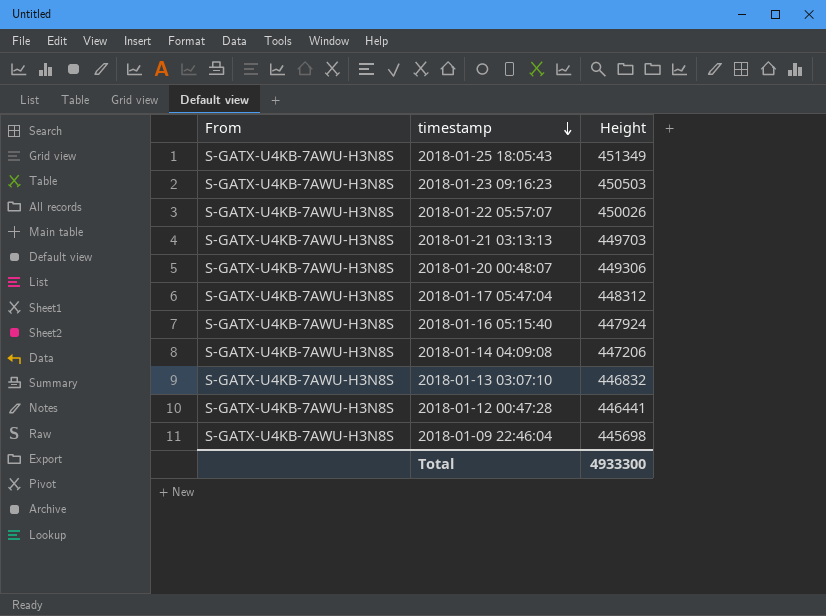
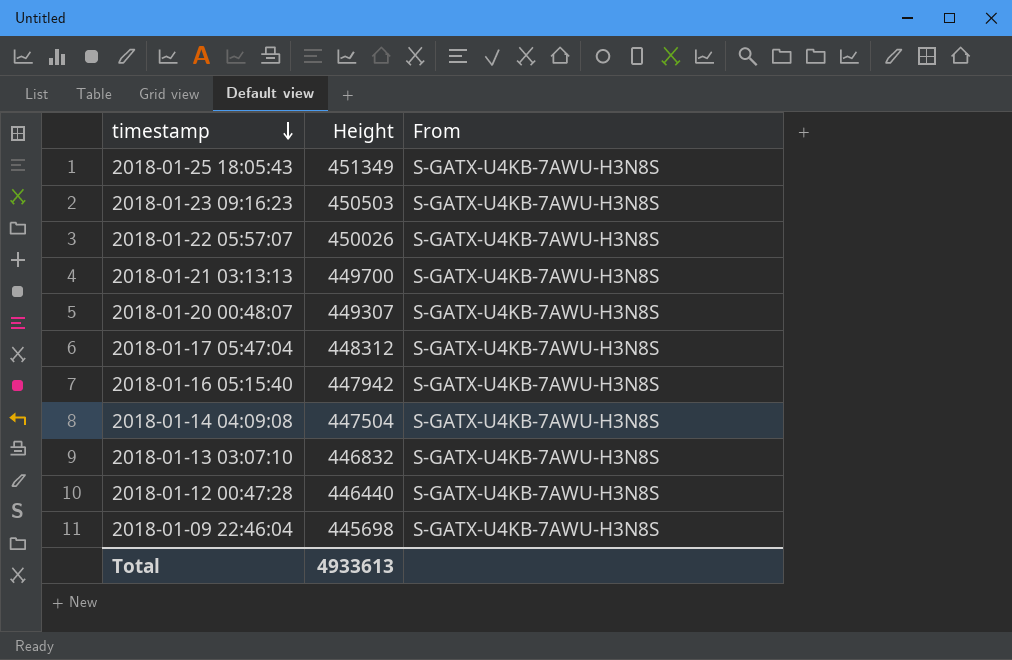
column From | position: 1 -> 3
2018-01-21 03:13:13 | Height: 449703 -> 449700
2018-01-20 00:48:07 | Height: 449306 -> 449307
2018-01-16 05:15:40 | Height: 447924 -> 447942
2018-01-14 04:09:08 | Height: 447206 -> 447504
2018-01-12 00:47:28 | Height: 446441 -> 446440
Total | Height: 4933300 -> 4933613

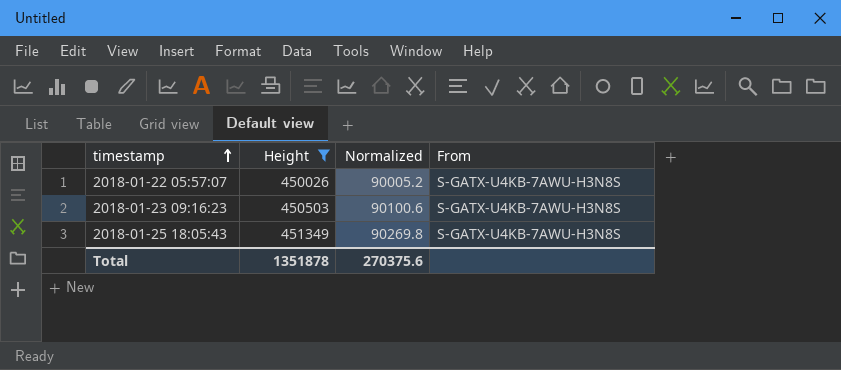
filter: none -> Height >= 450026
row order: timestamp descending -> timestamp ascending
column Normalized | formula: none -> [Height] * 0.2
Total | Height: 4933613 -> 1351878

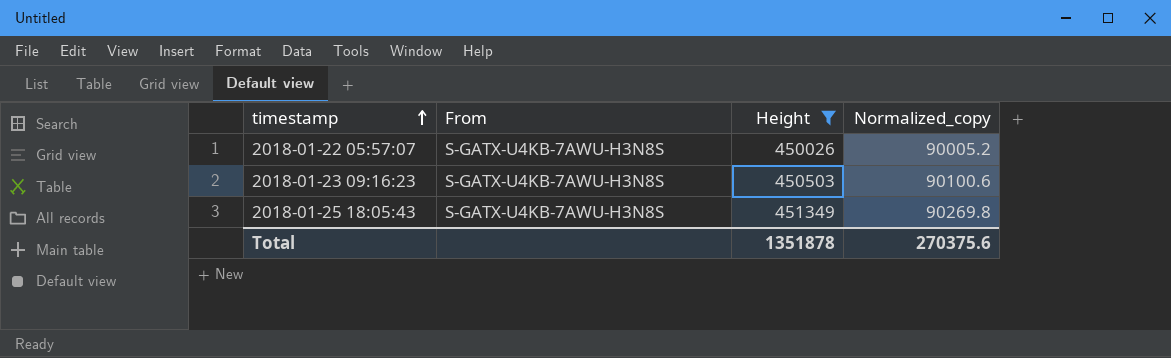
column From | position: 4 -> 2
column name: Normalized -> Normalized_copy

